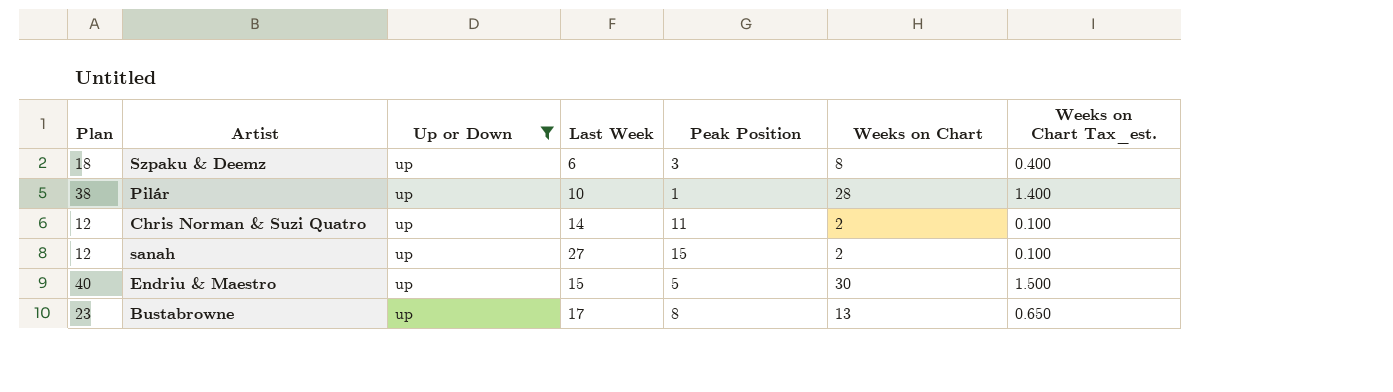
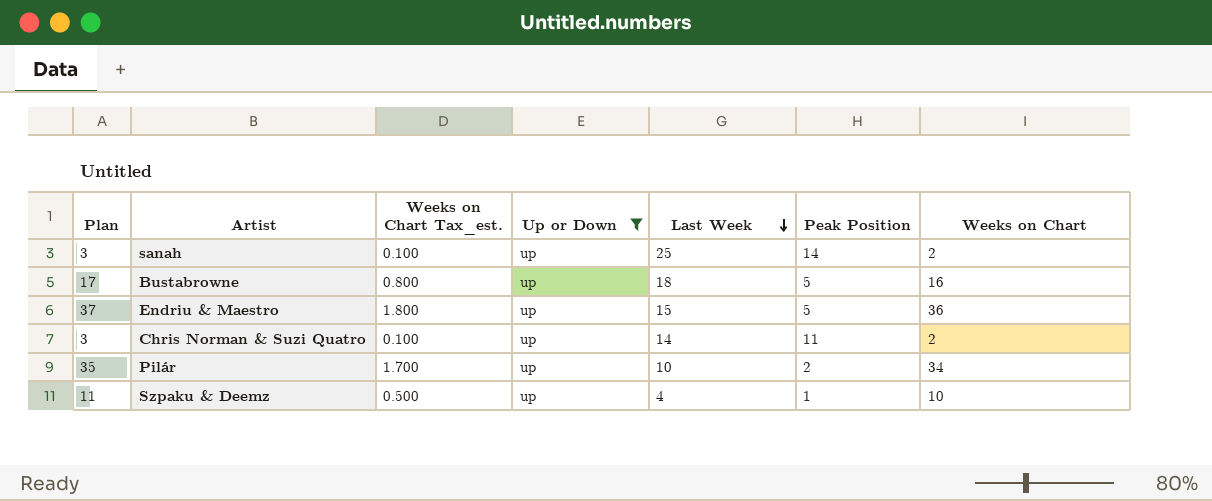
row order: none -> Last Week descending
column Plan | formula: [Weeks on Chart] + 10 -> [Weeks on Chart] + 1
column Weeks on Chart Tax_est. | position: 7 -> 3
sanah | Last Week: 27 -> 25
sanah | Peak Position: 15 -> 14
Bustabrowne | Weeks on Chart Tax_est.: 0.650 -> 0.800
Bustabrowne | Last Week: 17 -> 18
Bustabrowne | Peak Position: 8 -> 5
Bustabrowne | Weeks on Chart: 13 -> 16
Endriu & Maestro | Weeks on Chart Tax_est.: 1.500 -> 1.800
Endriu & Maestro | Weeks on Chart: 30 -> 36
Pilár | Weeks on Chart Tax_est.: 1.400 -> 1.700
Pilár | Peak Position: 1 -> 2
Pilár | Weeks on Chart: 28 -> 34
Szpaku & Deemz | Weeks on Chart Tax_est.: 0.400 -> 0.500
Szpaku & Deemz | Last Week: 6 -> 4
Szpaku & Deemz | Peak Position: 3 -> 1
Szpaku & Deemz | Weeks on Chart: 8 -> 10

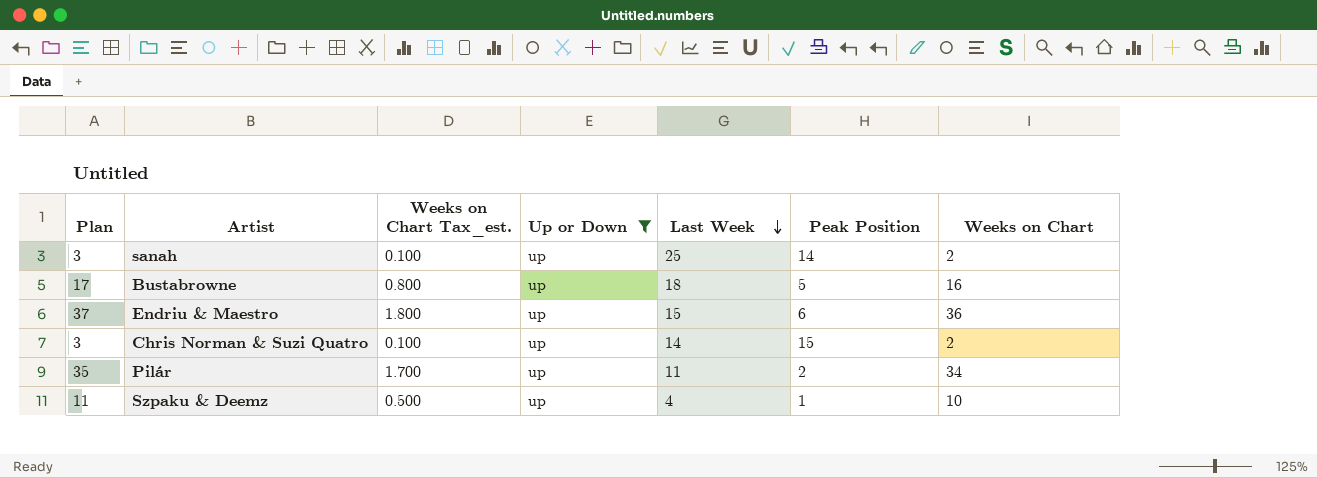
Endriu & Maestro | Peak Position: 5 -> 6
Chris Norman & Suzi Quatro | Peak Position: 11 -> 15
Pilár | Last Week: 10 -> 11

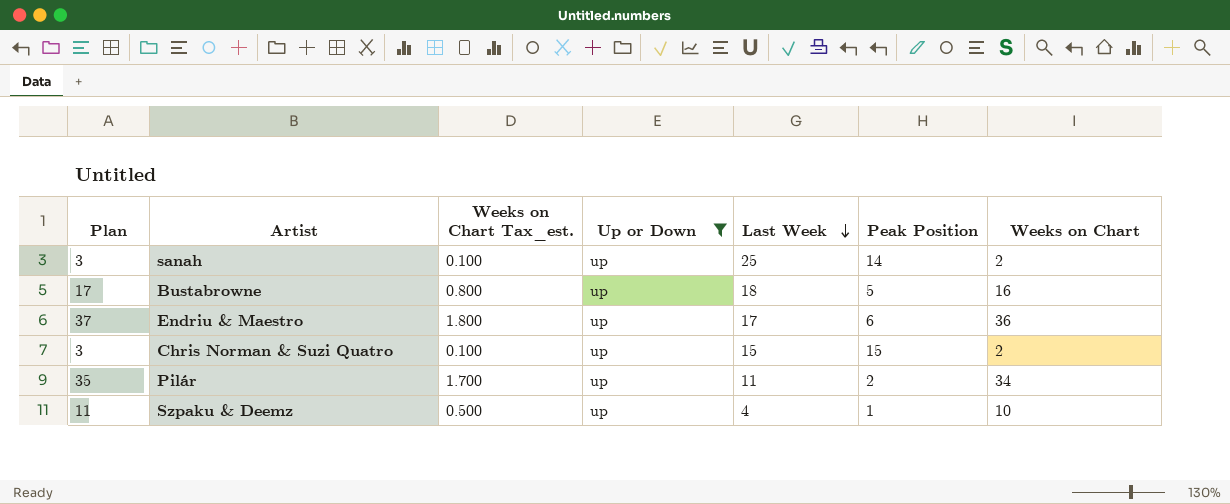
Endriu & Maestro | Last Week: 15 -> 17
Chris Norman & Suzi Quatro | Last Week: 14 -> 15

